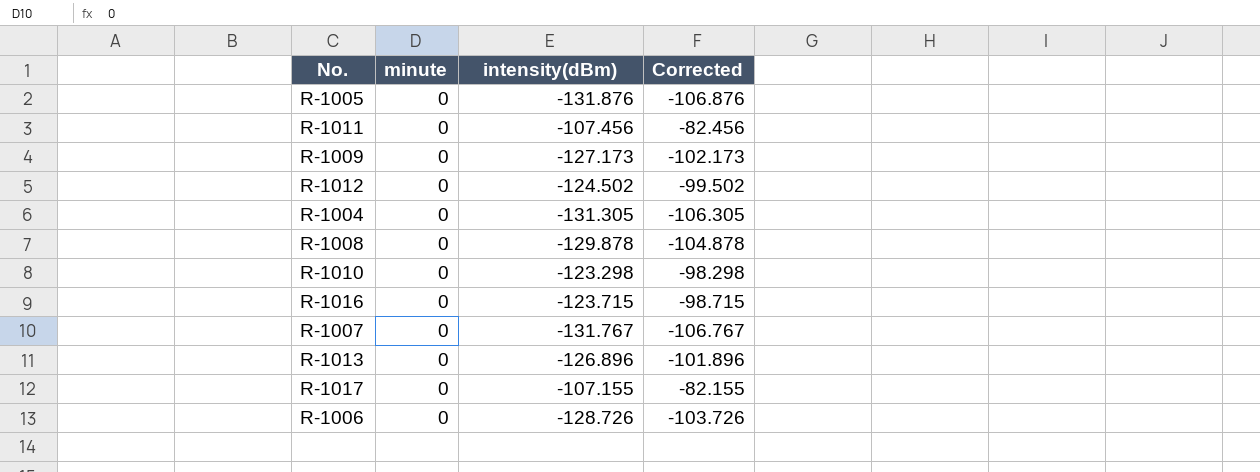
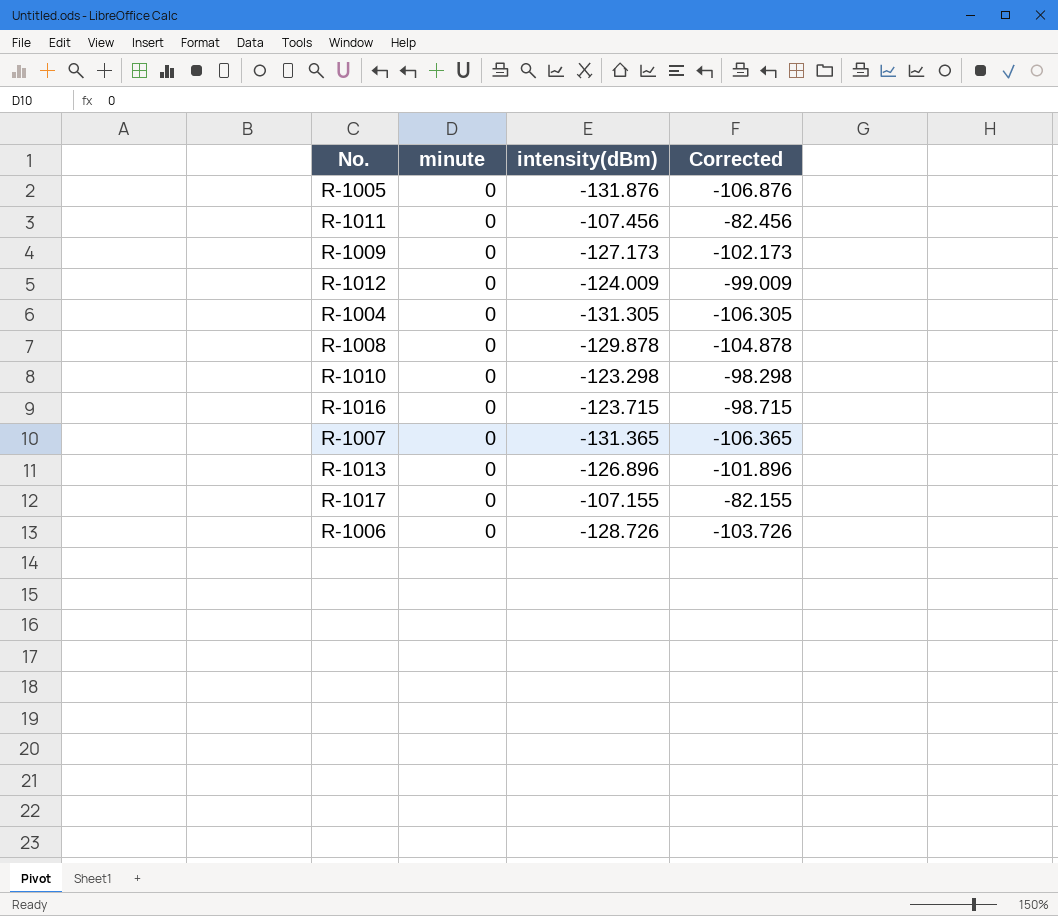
R-1012 | intensity(dBm): -124.502 -> -124.009
R-1012 | Corrected: -99.502 -> -99.009
R-1007 | intensity(dBm): -131.767 -> -131.365
R-1007 | Corrected: -106.767 -> -106.365

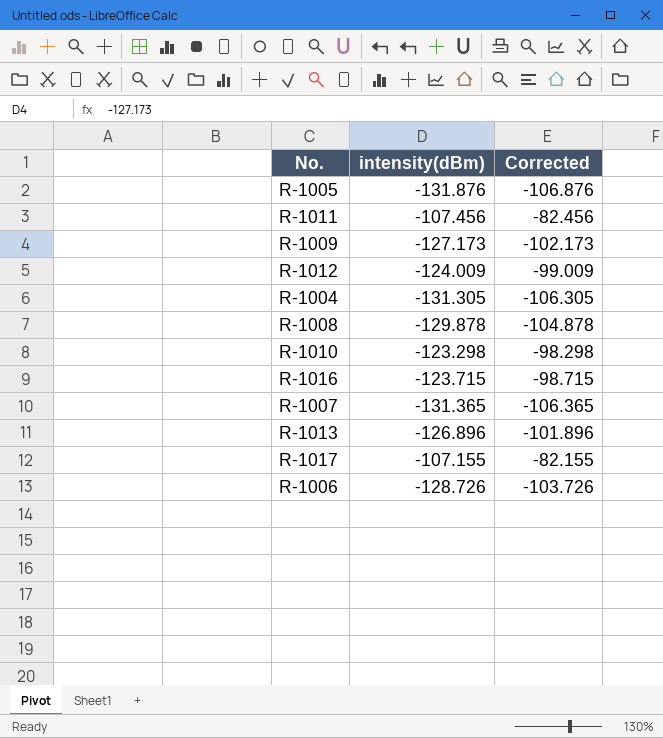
column minute | position: 2 -> none

